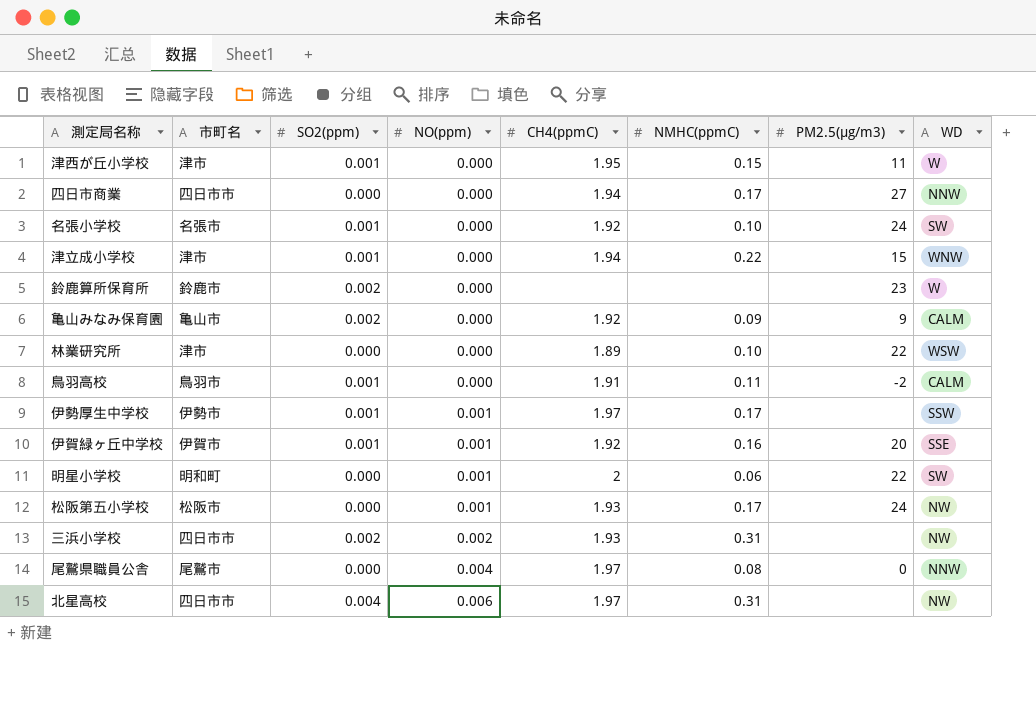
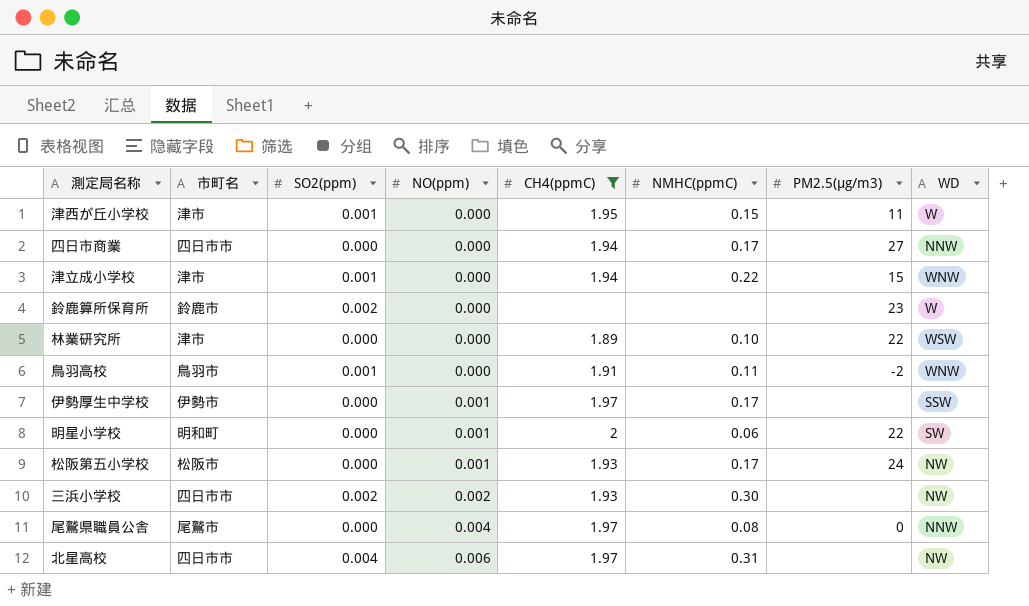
filter: none -> CH4(ppmC) != 1.92
鳥羽高校 | WD: CALM -> WNW
伊勢厚生中学校 | SO2(ppm): 0.001 -> 0.000
三浜小学校 | NMHC(ppmC): 0.31 -> 0.30

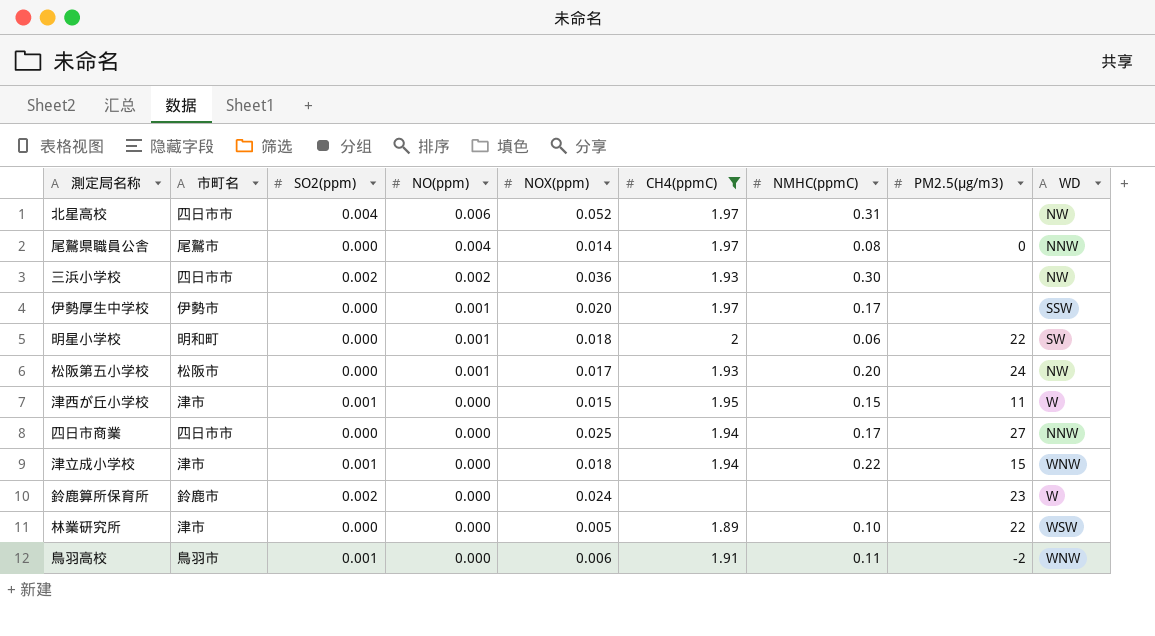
row order: NO(ppm) ascending -> NO(ppm) descending
column NOX(ppm) | position: none -> 5
松阪第五小学校 | NMHC(ppmC): 0.17 -> 0.20

